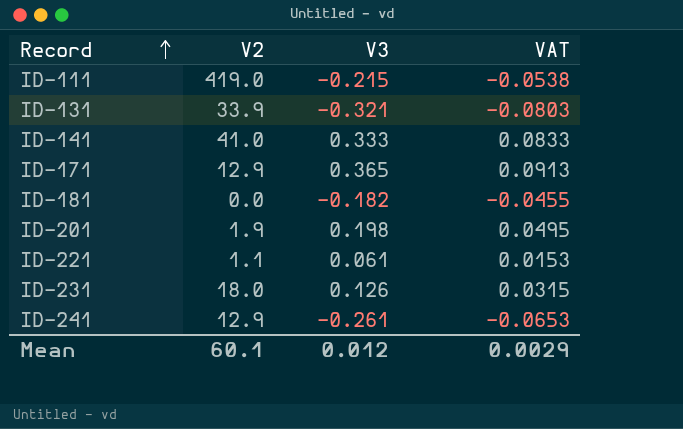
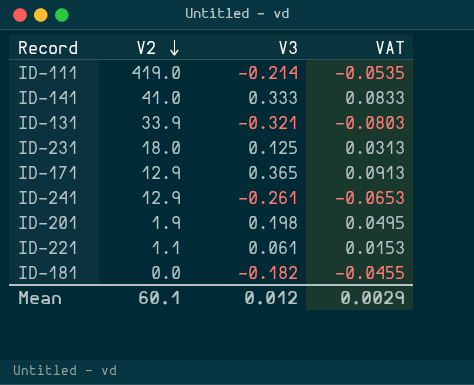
row order: Record ascending -> V2 descending
ID-111 | V3: -0.215 -> -0.214
ID-111 | VAT: -0.0538 -> -0.0535
ID-231 | V3: 0.126 -> 0.125
ID-231 | VAT: 0.0315 -> 0.0313

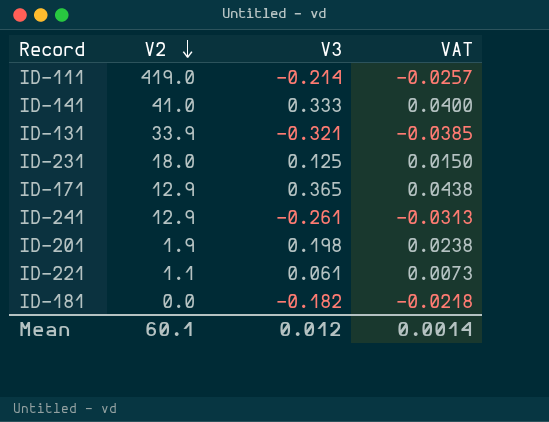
column VAT | formula: [V3] * 0.25 -> [V3] * 0.12
Mean | VAT: 0.0029 -> 0.0014

